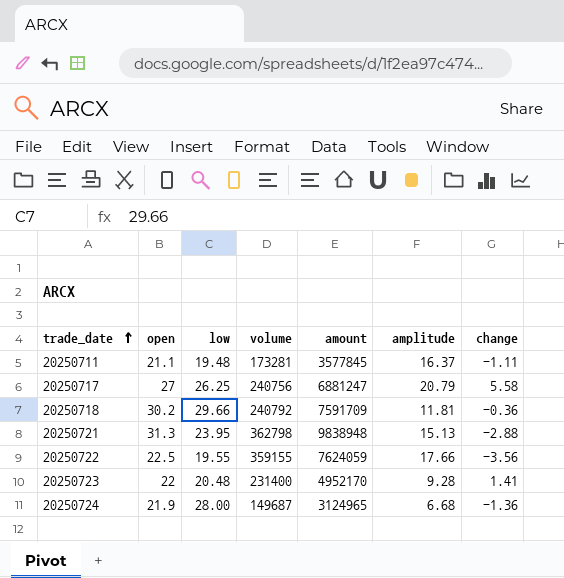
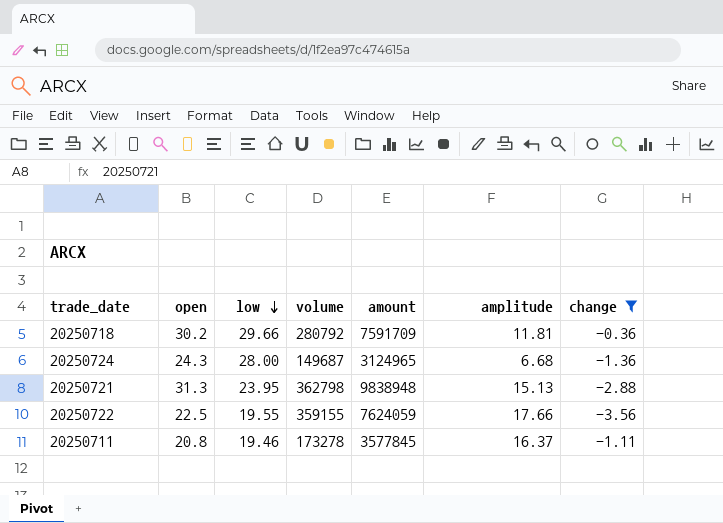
filter: none -> change <= -0.36
row order: trade_date ascending -> low descending
20250718 | volume: 240792 -> 280792
20250724 | open: 21.9 -> 24.3
20250711 | open: 21.1 -> 20.8
20250711 | low: 19.48 -> 19.46
20250711 | volume: 173281 -> 173278

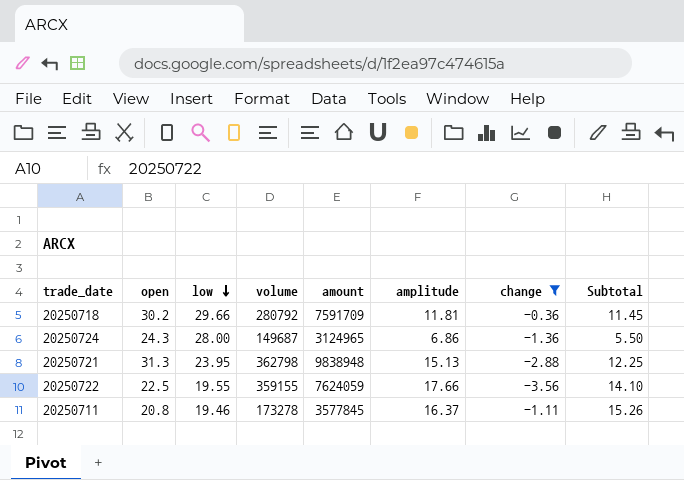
column Subtotal | formula: none -> [amplitude] + [change]
20250724 | amplitude: 6.68 -> 6.86

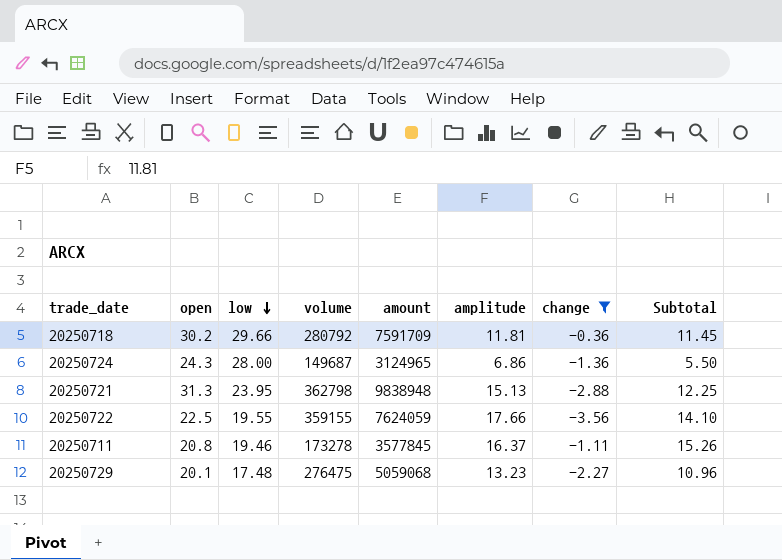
row 20250729: none -> 20.1 | 17.48 | 276475 | 5059068 | 13.23 | -2.27 | 10.96

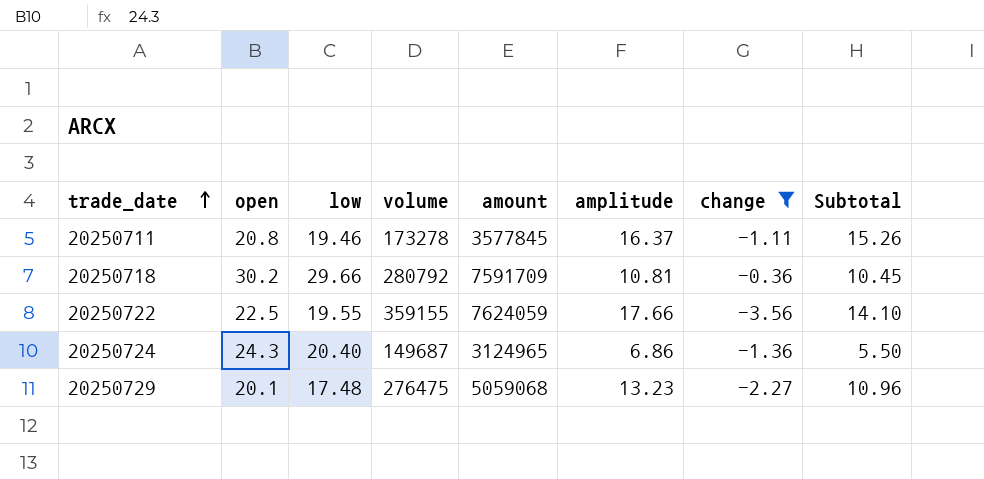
row order: low descending -> trade_date ascending
row 20250721: 31.3 | 23.95 | 362798 | 9838948 | 15.13 | -2.88 | 12.25 -> none
20250718 | amplitude: 11.81 -> 10.81
20250718 | Subtotal: 11.45 -> 10.45
20250724 | low: 28.00 -> 20.40

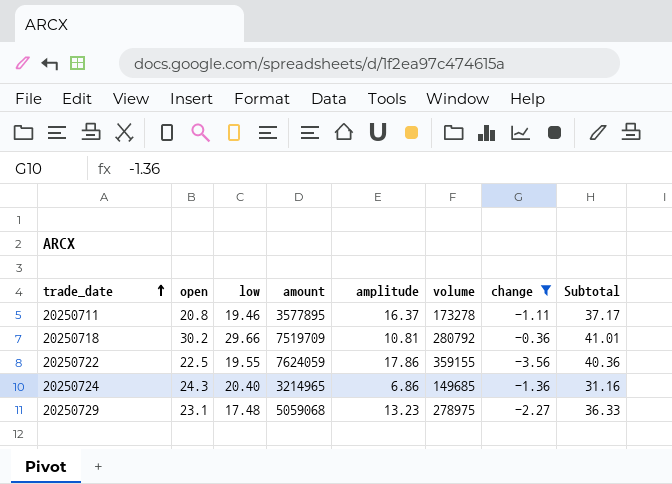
column volume | position: 4 -> 6
column Subtotal | formula: [amplitude] + [change] -> [open] + [amplitude]
20250711 | amount: 3577845 -> 3577895
20250718 | amount: 7591709 -> 7519709
20250722 | amplitude: 17.66 -> 17.86
20250724 | amount: 3124965 -> 3214965
20250724 | volume: 149687 -> 149685
20250729 | open: 20.1 -> 23.1
20250729 | volume: 276475 -> 278975

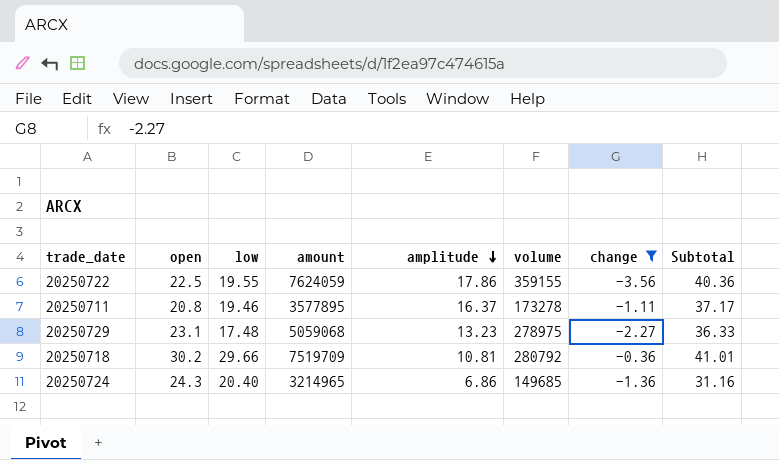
row order: trade_date ascending -> amplitude descending

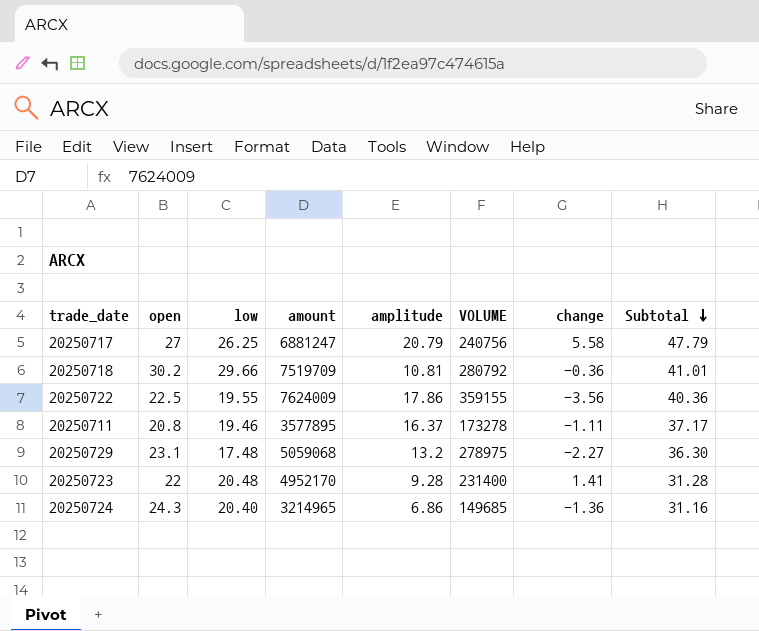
filter: change <= -0.36 -> none
row order: amplitude descending -> Subtotal descending
column name: volume -> VOLUME
20250722 | amount: 7624059 -> 7624009
20250729 | amplitude: 13.23 -> 13.2
20250729 | Subtotal: 36.33 -> 36.30

